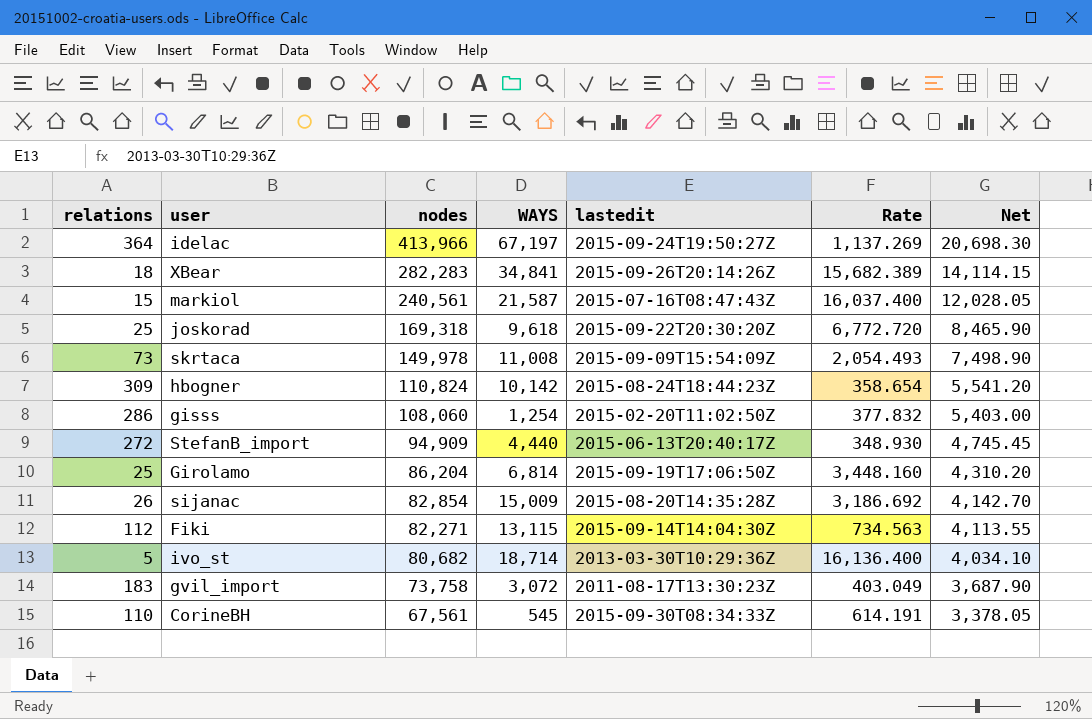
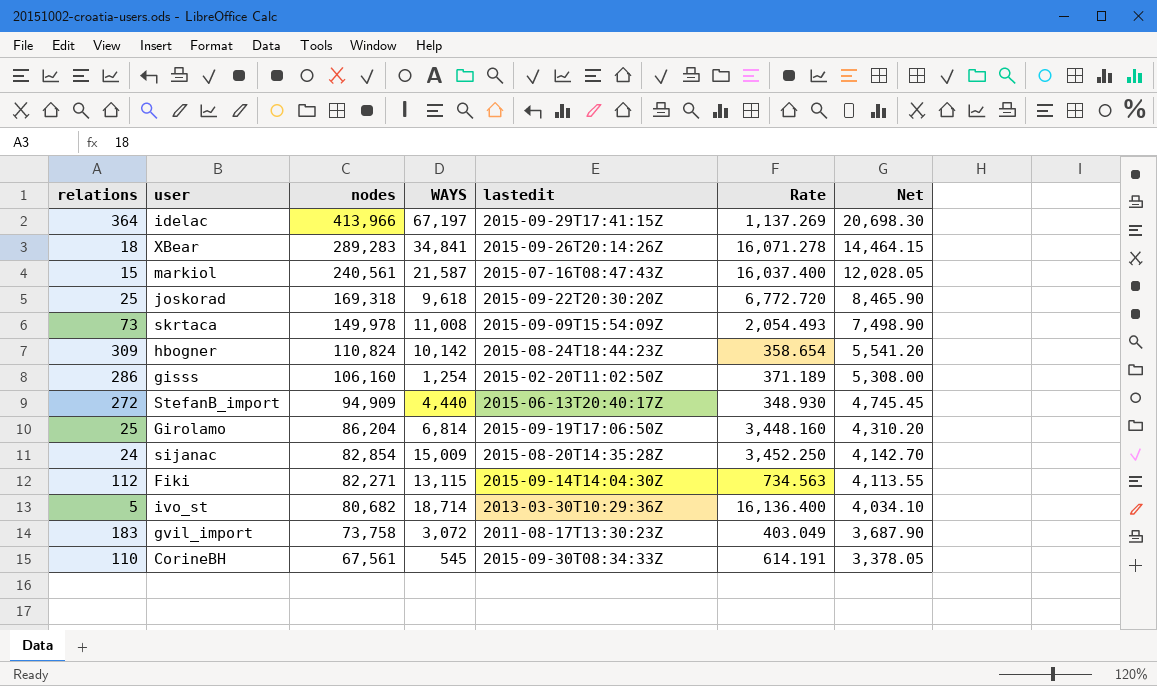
idelac | lastedit: 2015-09-24T19:50:27Z -> 2015-09-29T17:41:15Z
XBear | nodes: 282,283 -> 289,283
XBear | Rate: 15,682.389 -> 16,071.278
XBear | Net: 14,114.15 -> 14,464.15
gisss | nodes: 108,060 -> 106,160
gisss | Rate: 377.832 -> 371.189
gisss | Net: 5,403.00 -> 5,308.00
sijanac | relations: 26 -> 24
sijanac | Rate: 3,186.692 -> 3,452.250

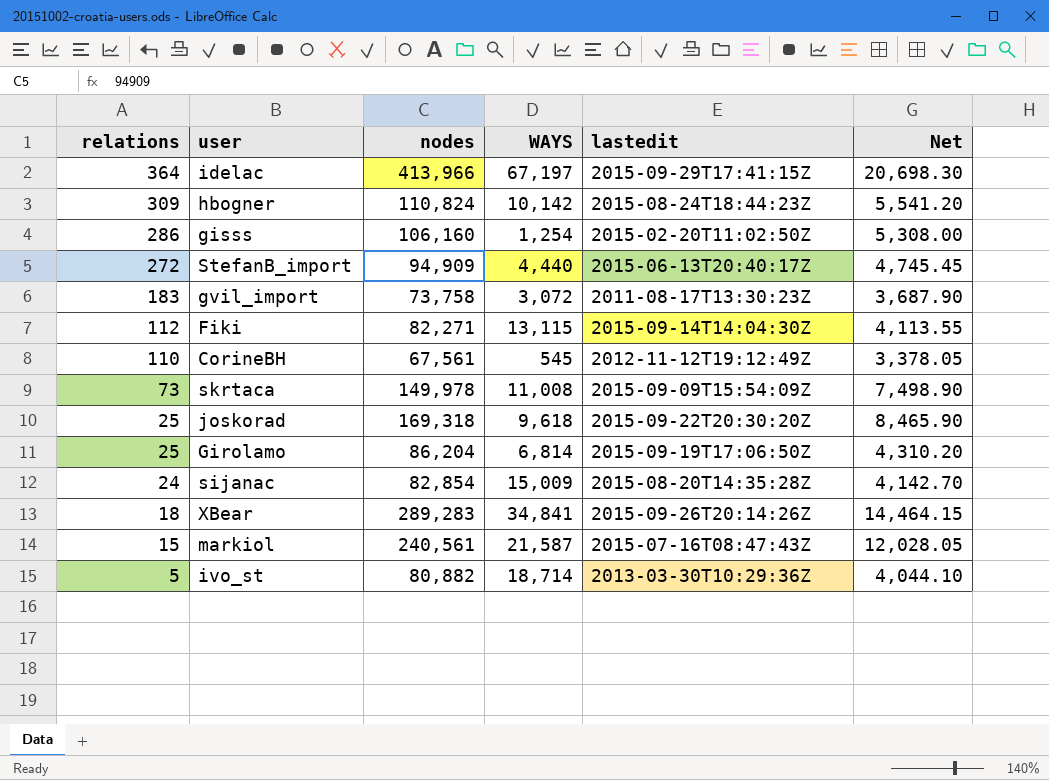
row order: nodes descending -> relations descending
column Rate | formula: [nodes] / [relations] -> none
CorineBH | lastedit: 2015-09-30T08:34:33Z -> 2012-11-12T19:12:49Z
ivo_st | nodes: 80,682 -> 80,882
ivo_st | Net: 4,034.10 -> 4,044.10

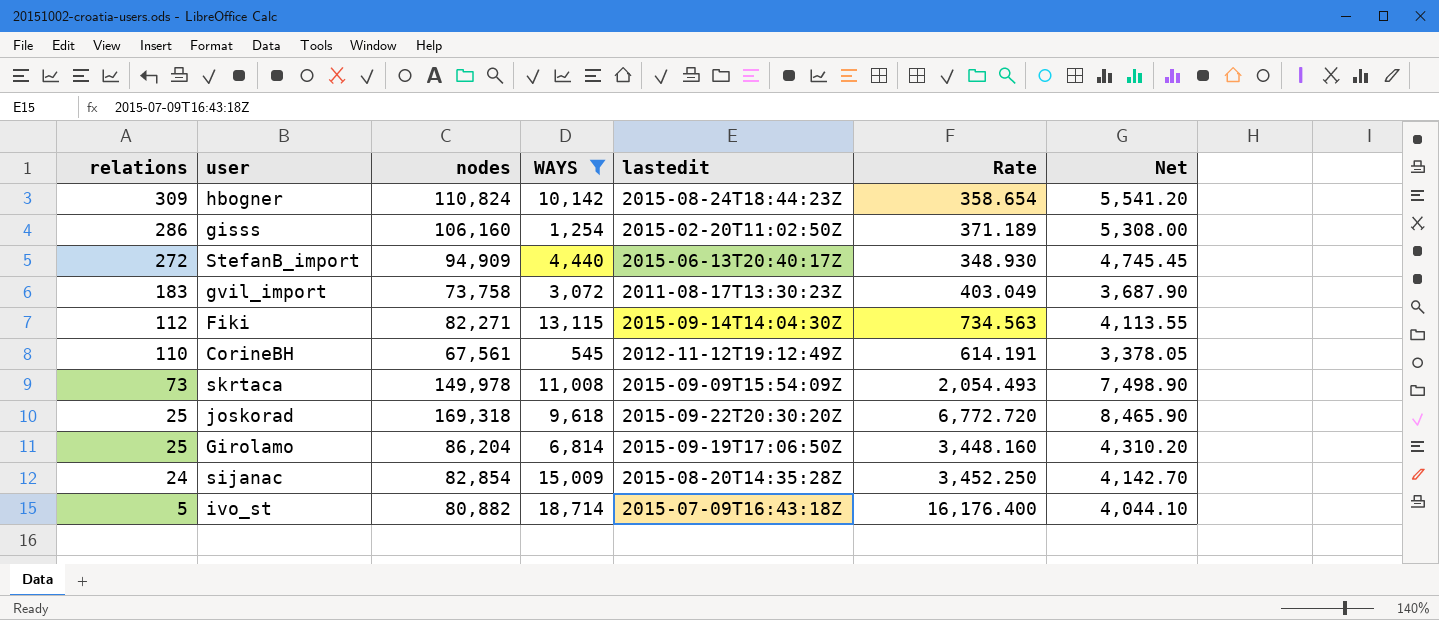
filter: none -> WAYS <= 18,714
column Rate | formula: none -> [nodes] / [relations]
ivo_st | lastedit: 2013-03-30T10:29:36Z -> 2015-07-09T16:43:18Z

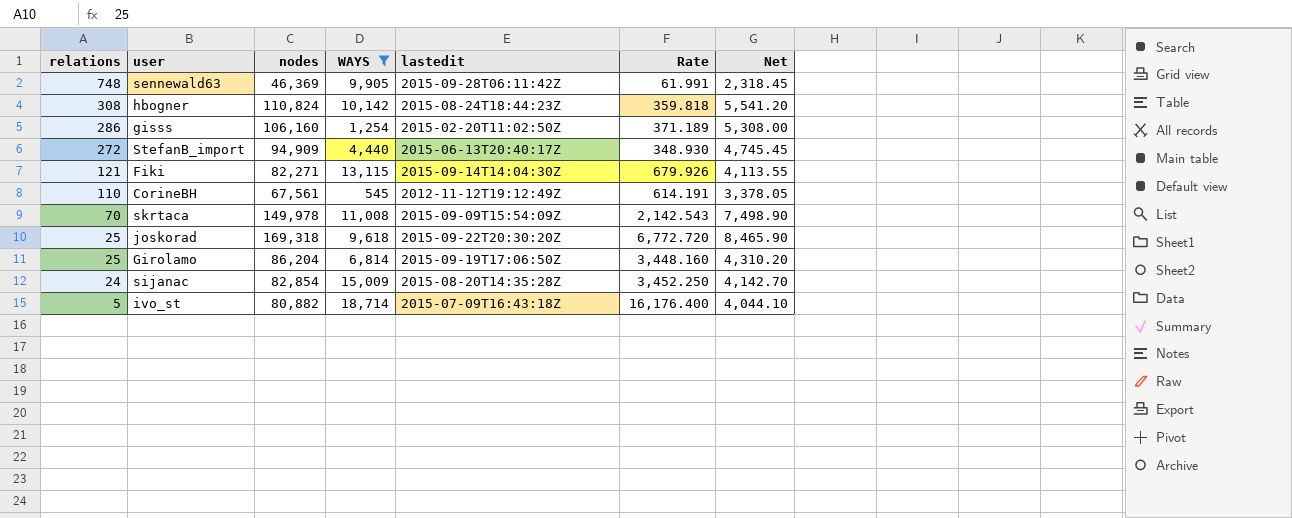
row gvil_import: 183 | 73,758 | 3,072 | 2011-08-17T13:30:23Z | 403.049 | 3,687.90 -> none
row sennewald63: none -> 748 | 46,369 | 9,905 | 2015-09-28T06:11:42Z | 61.991 | 2,318.45
hbogner | relations: 309 -> 308
hbogner | Rate: 358.654 -> 359.818
Fiki | relations: 112 -> 121
Fiki | Rate: 734.563 -> 679.926
skrtaca | relations: 73 -> 70
skrtaca | Rate: 2,054.493 -> 2,142.543

